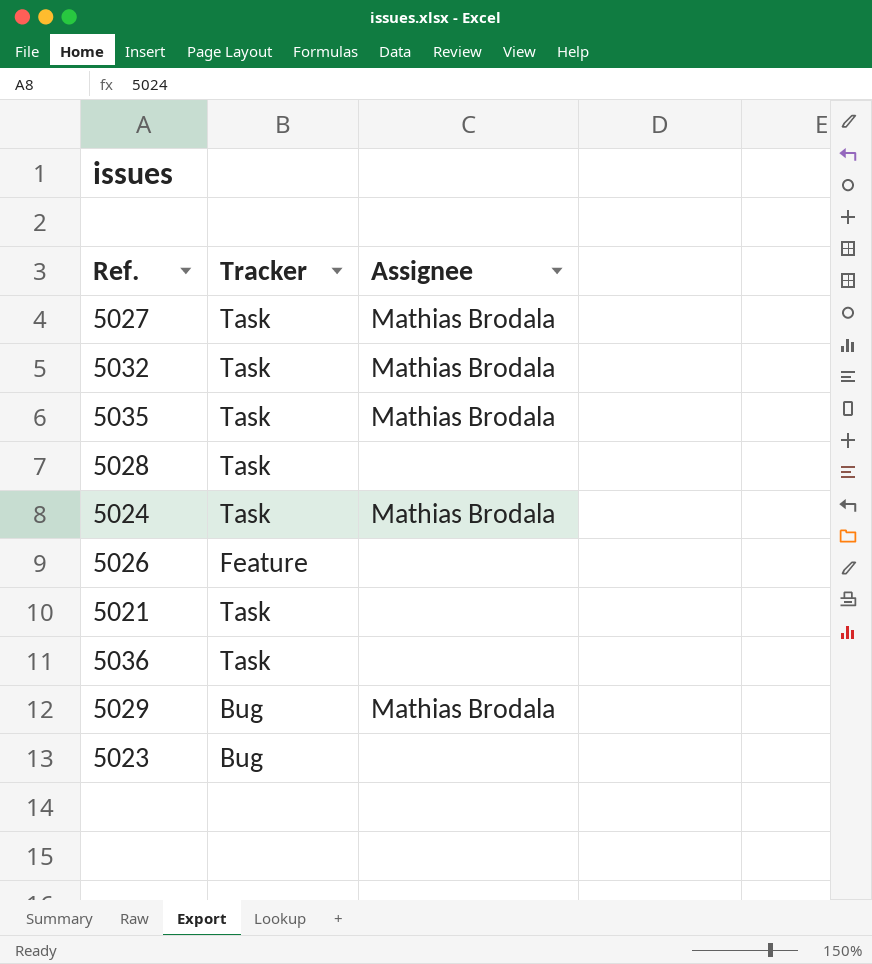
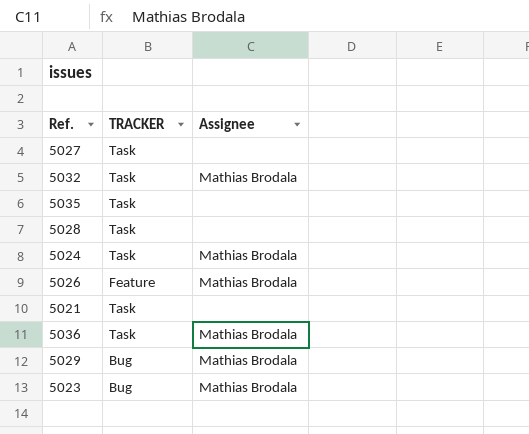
column name: Tracker -> TRACKER
5027 | Assignee: Mathias Brodala -> none
5035 | Assignee: Mathias Brodala -> none
5026 | Assignee: none -> Mathias Brodala
5036 | Assignee: none -> Mathias Brodala
5023 | Assignee: none -> Mathias Brodala

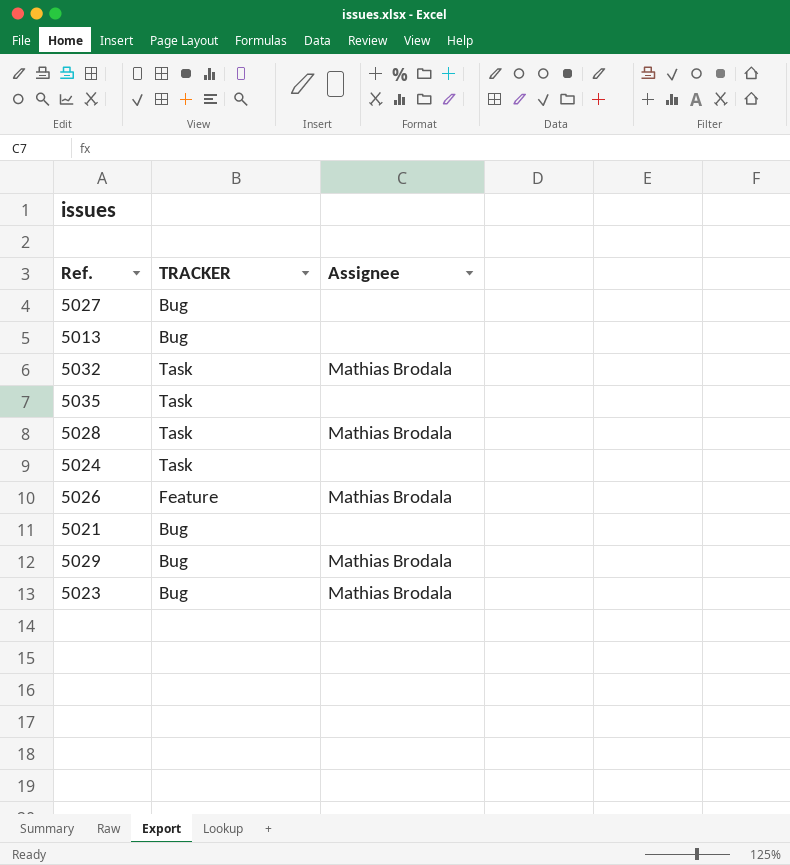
row 5036: Task | Mathias Brodala -> none
5027 | TRACKER: Task -> Bug
row 5013: none -> Bug | none
5028 | Assignee: none -> Mathias Brodala
5024 | Assignee: Mathias Brodala -> none
5021 | TRACKER: Task -> Bug

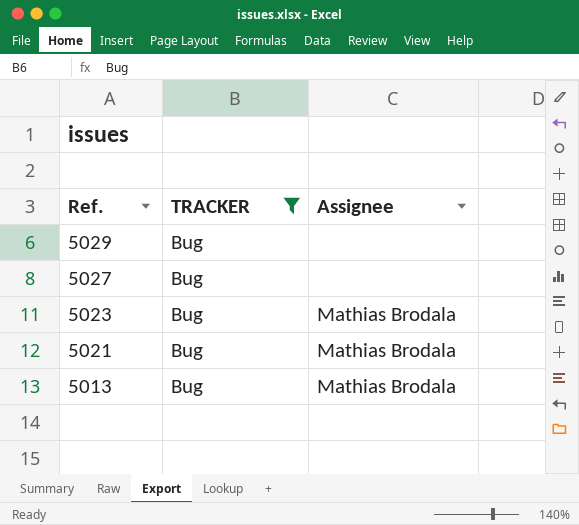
filter: none -> TRACKER = Bug
row order: none -> Ref. descending
5029 | Assignee: Mathias Brodala -> none
5021 | Assignee: none -> Mathias Brodala
5013 | Assignee: none -> Mathias Brodala

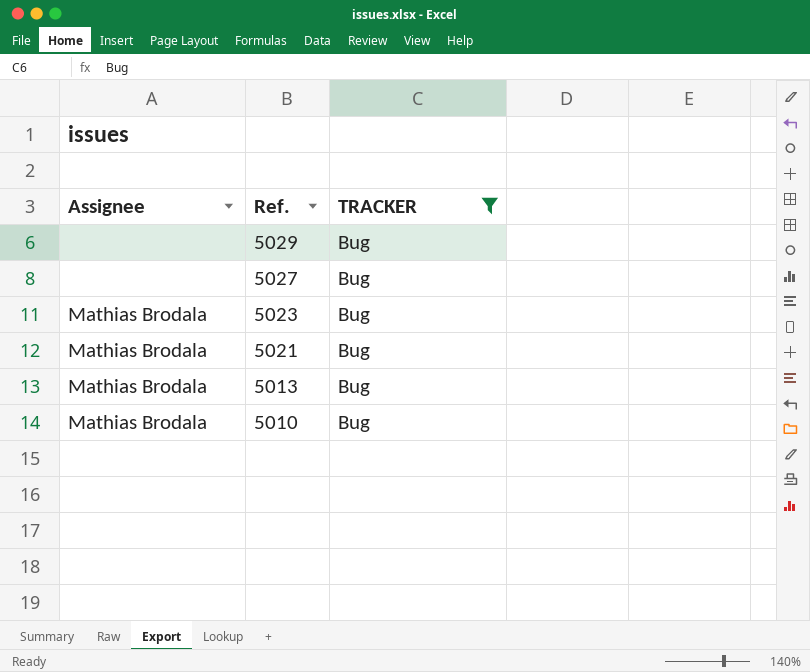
column Assignee | position: 3 -> 1
row 5010: none -> Mathias Brodala | Bug

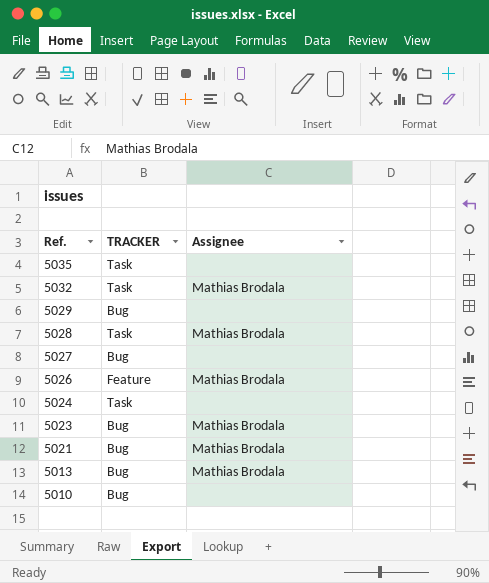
filter: TRACKER = Bug -> none
column Assignee | position: 1 -> 3
5010 | Assignee: Mathias Brodala -> none

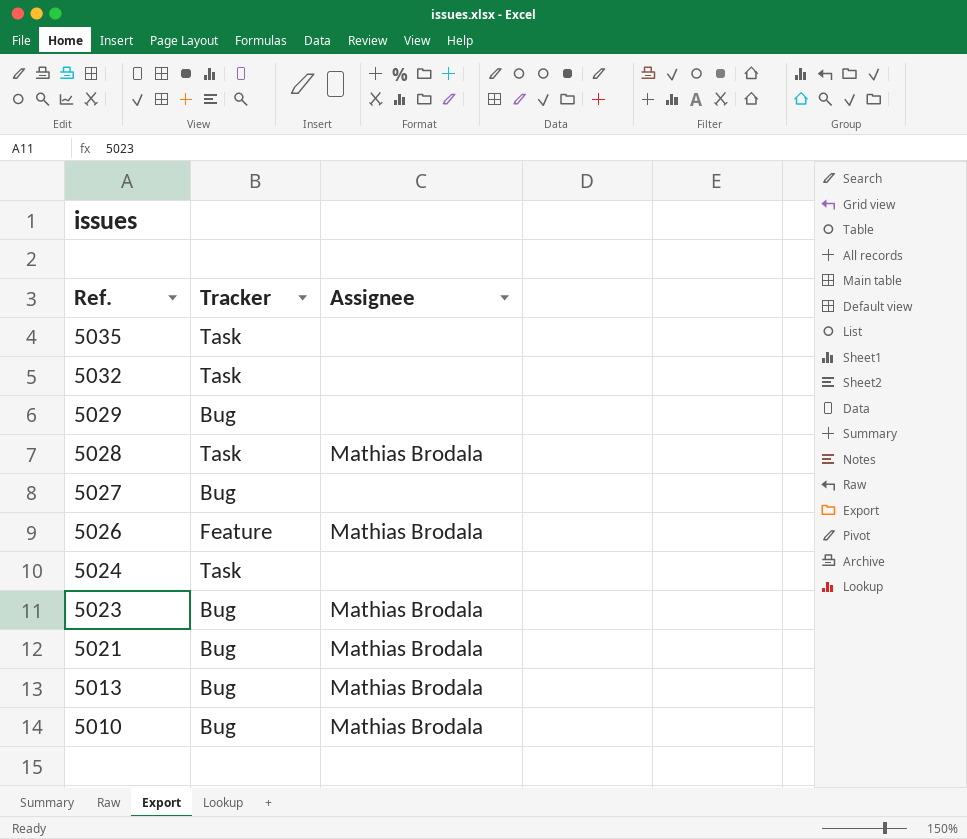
column name: TRACKER -> Tracker
5032 | Assignee: Mathias Brodala -> none
5010 | Assignee: none -> Mathias Brodala

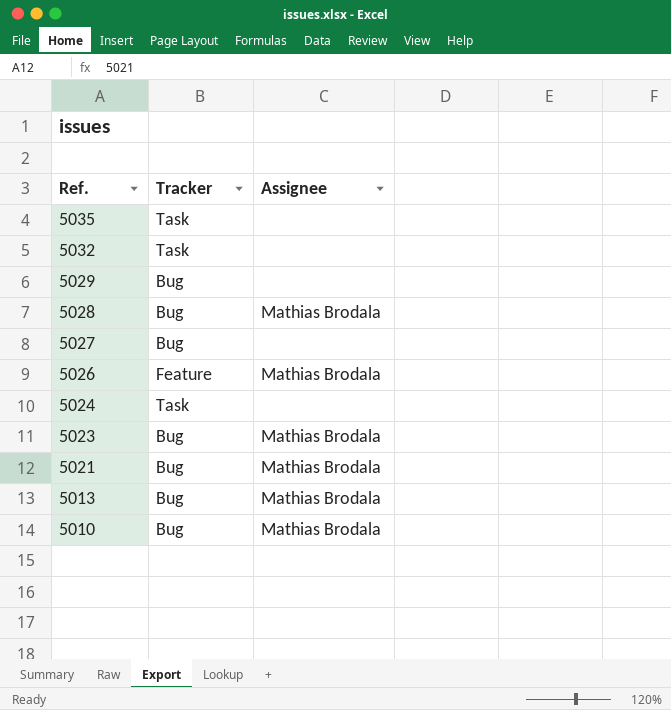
5028 | Tracker: Task -> Bug

